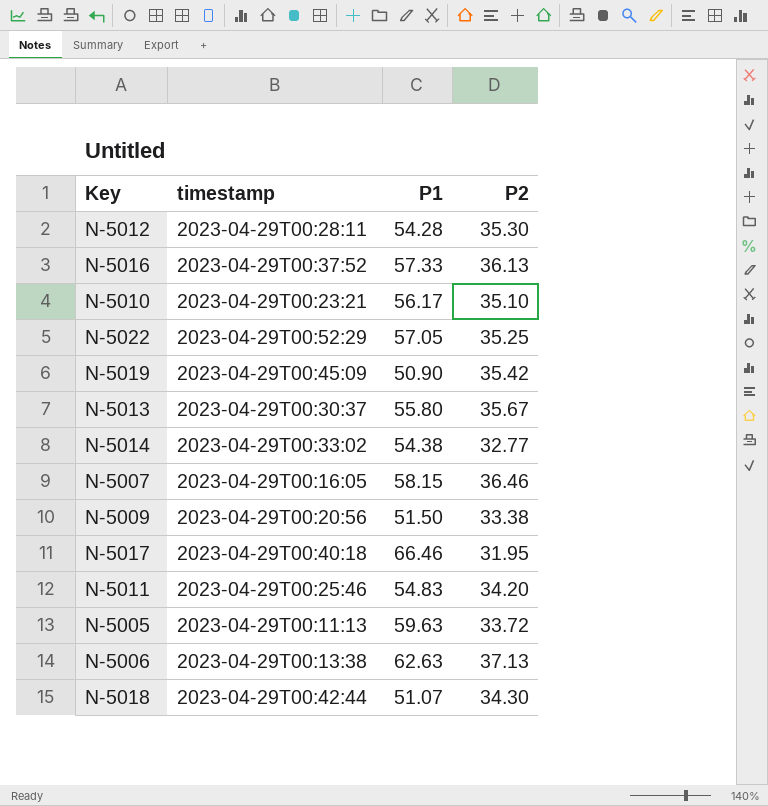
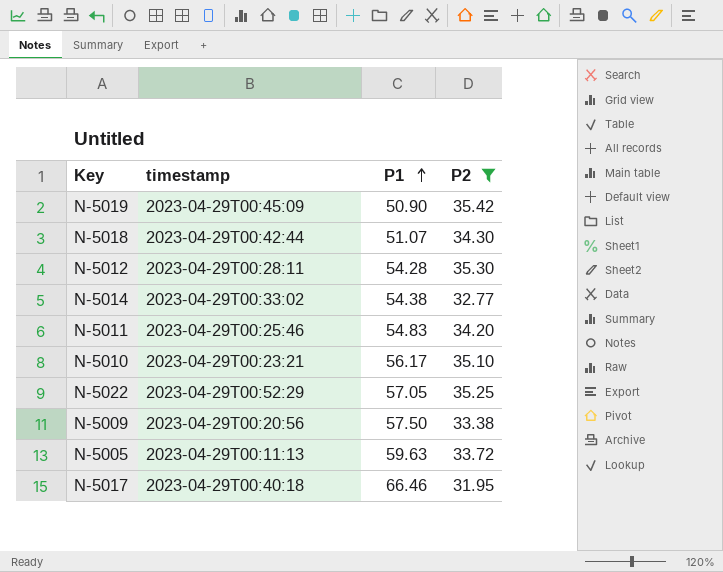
filter: none -> P2 <= 35.42
row order: none -> P1 ascending
N-5009 | P1: 51.50 -> 57.50

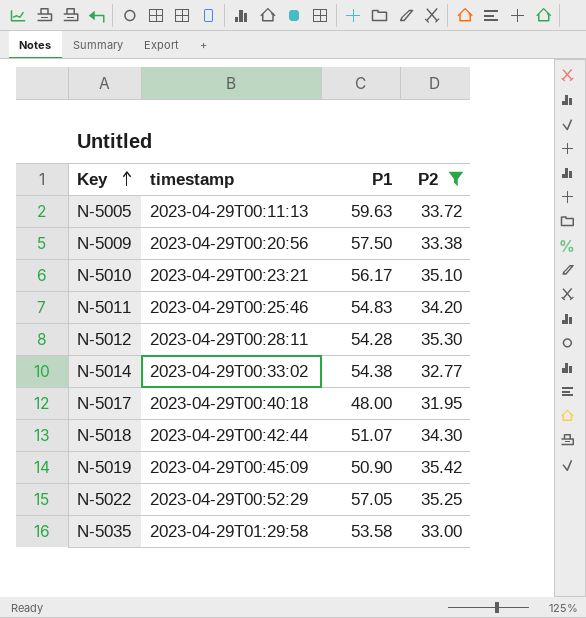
row order: P1 ascending -> Key ascending
N-5017 | P1: 66.46 -> 48.00
row N-5035: none -> 2023-04-29T01:29:58 | 53.58 | 33.00

